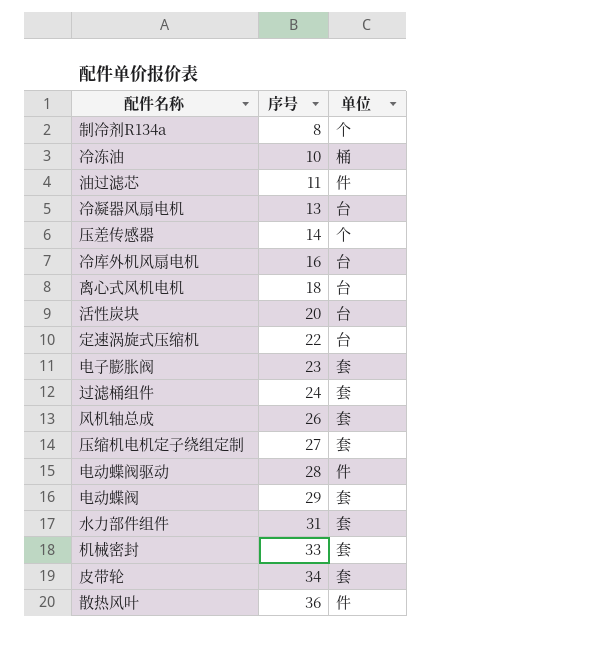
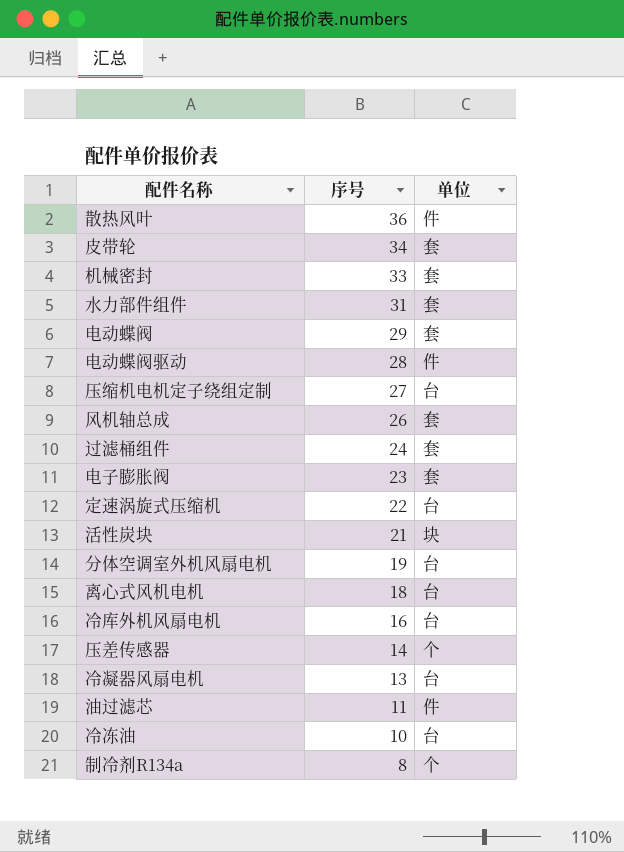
row order: 序号 ascending -> 序号 descending
压缩机电机定子绕组定制 | 单位: 套 -> 台
活性炭块 | 序号: 20 -> 21
活性炭块 | 单位: 台 -> 块
row 分体空调室外机风扇电机: none -> 19 | 台
冷冻油 | 单位: 桶 -> 台

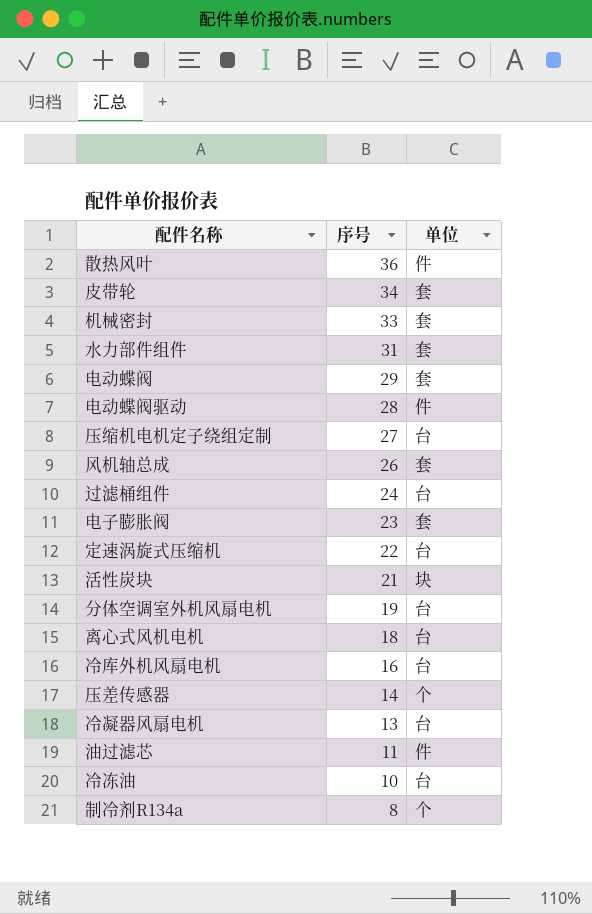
过滤桶组件 | 单位: 套 -> 台

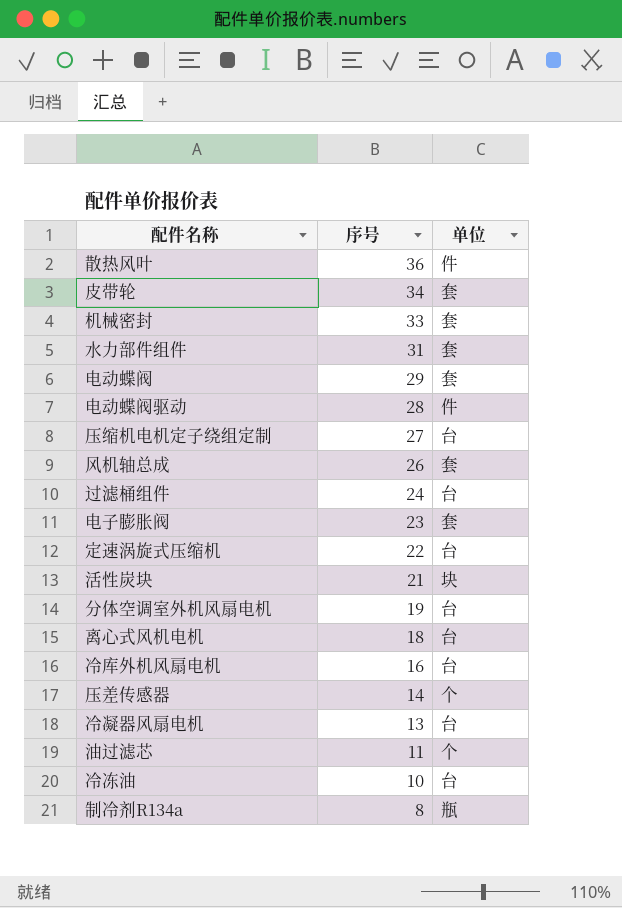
油过滤芯 | 单位: 件 -> 个
制冷剂R134a | 单位: 个 -> 瓶

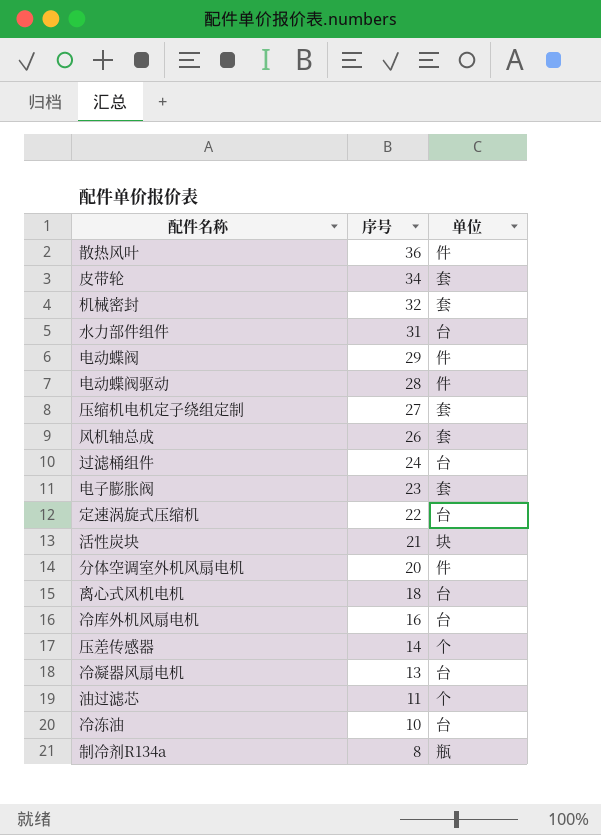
机械密封 | 序号: 33 -> 32
水力部件组件 | 单位: 套 -> 台
电动蝶阀 | 单位: 套 -> 件
压缩机电机定子绕组定制 | 单位: 台 -> 套
分体空调室外机风扇电机 | 序号: 19 -> 20
分体空调室外机风扇电机 | 单位: 台 -> 件

